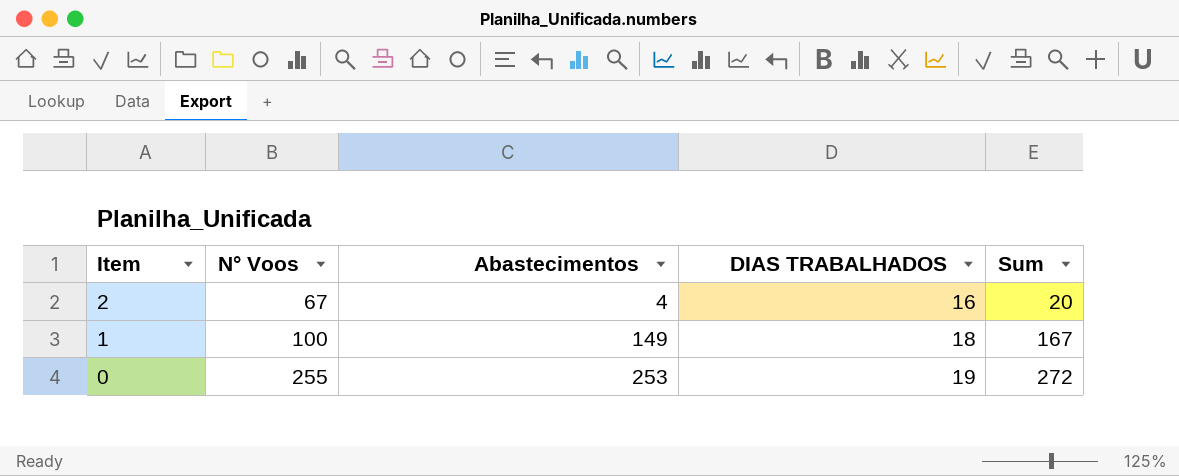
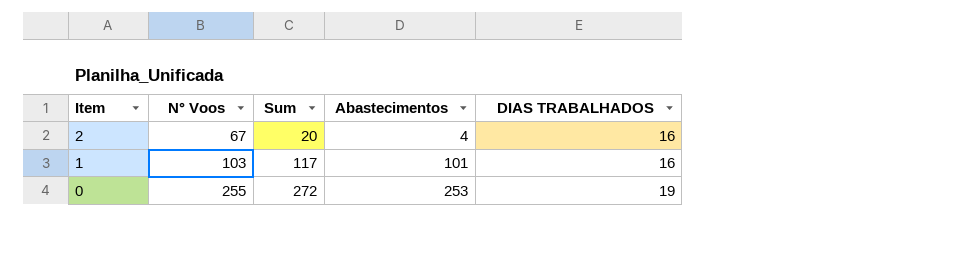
column Sum | position: 5 -> 3
1 | N° Voos: 100 -> 103
1 | Sum: 167 -> 117
1 | Abastecimentos: 149 -> 101
1 | DIAS TRABALHADOS: 18 -> 16

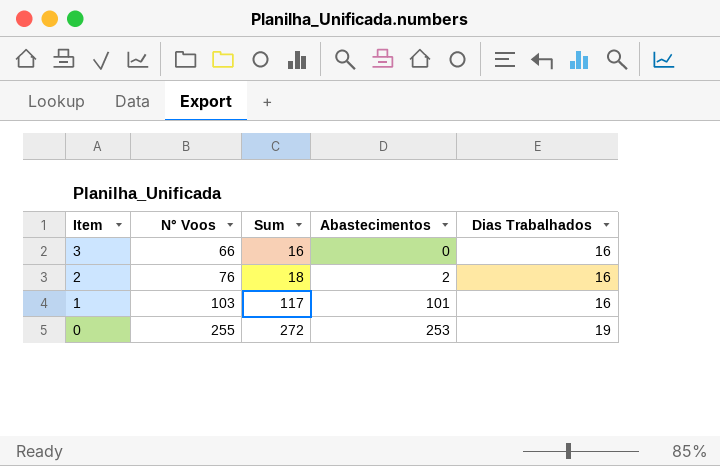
column name: DIAS TRABALHADOS -> Dias Trabalhados
row 3: none -> 66 | 16 | 0 | 16
2 | N° Voos: 67 -> 76
2 | Sum: 20 -> 18
2 | Abastecimentos: 4 -> 2

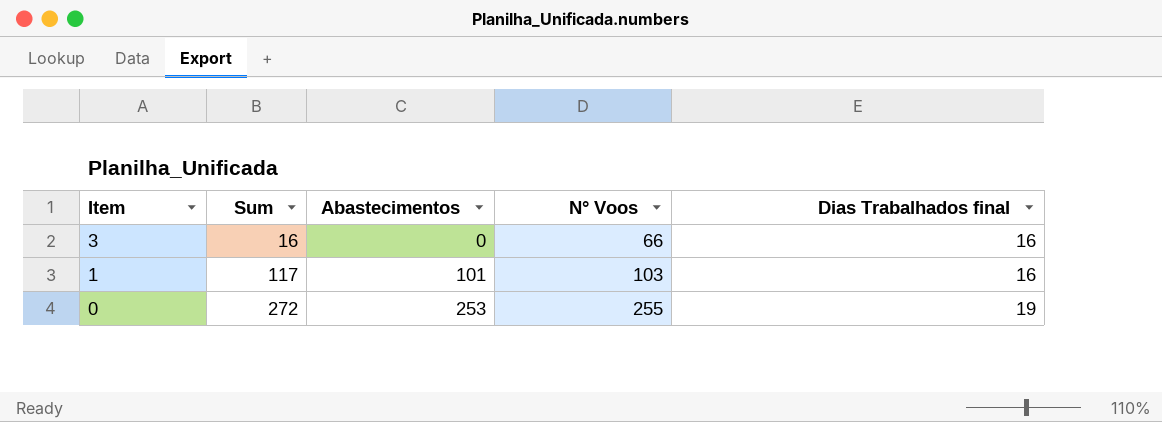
column N° Voos | position: 2 -> 4
column name: Dias Trabalhados -> Dias Trabalhados final
row 2: 76 | 18 | 2 | 16 -> none

